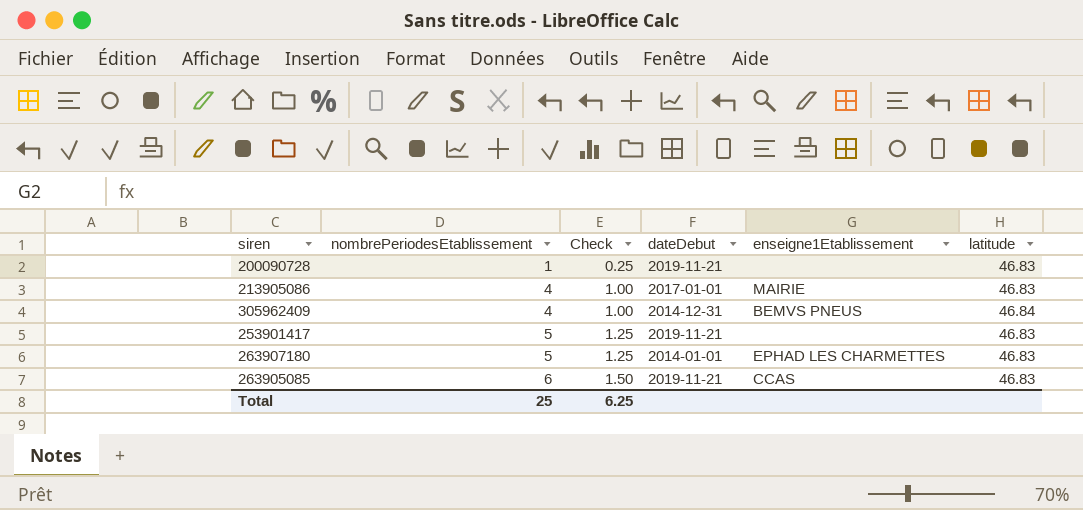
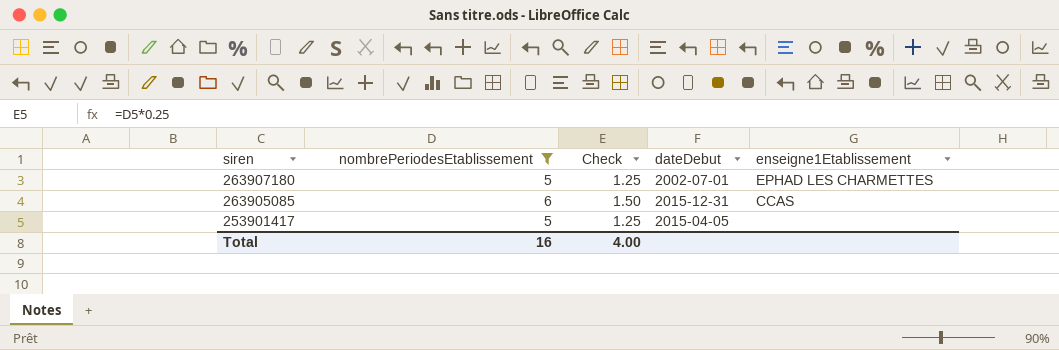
filter: none -> nombrePeriodesEtablissement >= 5
row order: nombrePeriodesEtablissement ascending -> siren descending
column latitude | position: 6 -> none
263907180 | dateDebut: 2014-01-01 -> 2002-07-01
263905085 | dateDebut: 2019-11-21 -> 2015-12-31
253901417 | dateDebut: 2019-11-21 -> 2015-04-05
Total | nombrePeriodesEtablissement: 25 -> 16
Total | Check: 6.25 -> 4.00

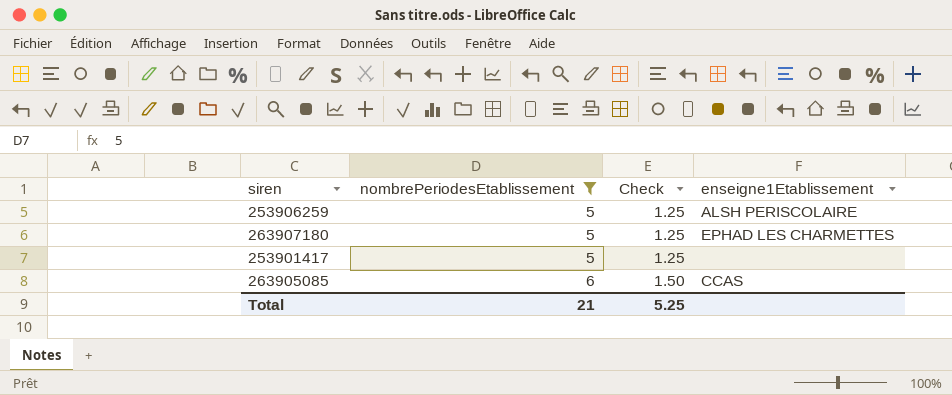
row order: siren descending -> nombrePeriodesEtablissement ascending
column dateDebut | position: 4 -> none
row 253906259: none -> 5 | 1.25 | ALSH PERISCOLAIRE
Total | nombrePeriodesEtablissement: 16 -> 21
Total | Check: 4.00 -> 5.25

